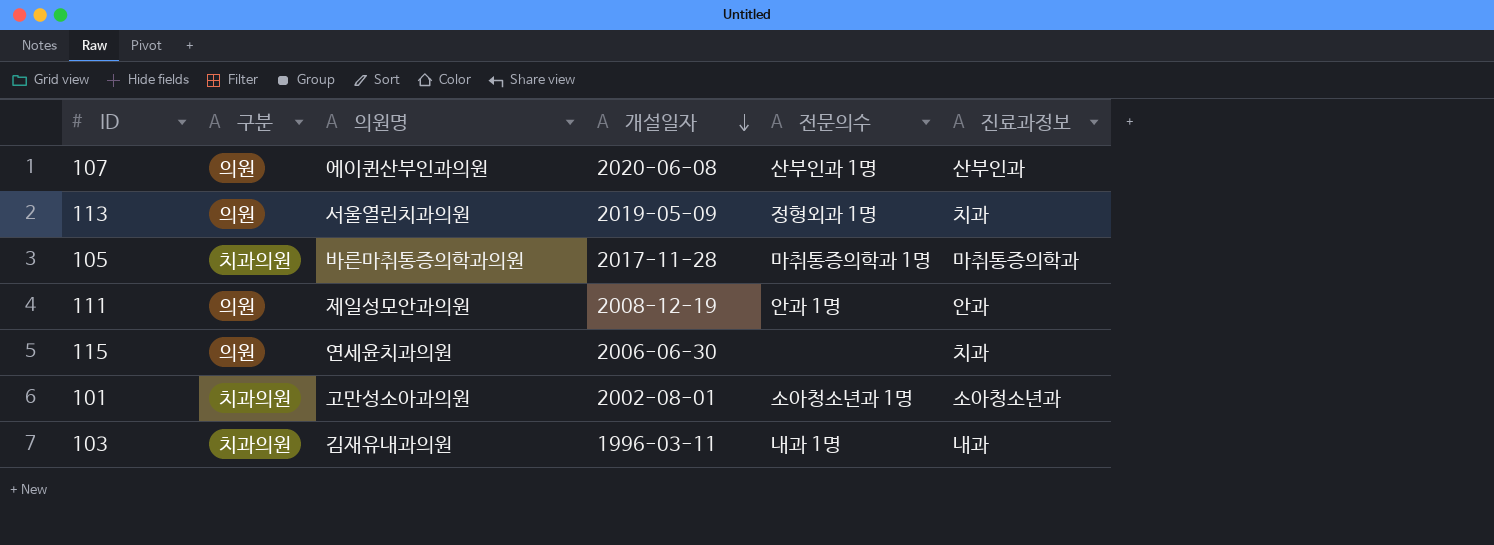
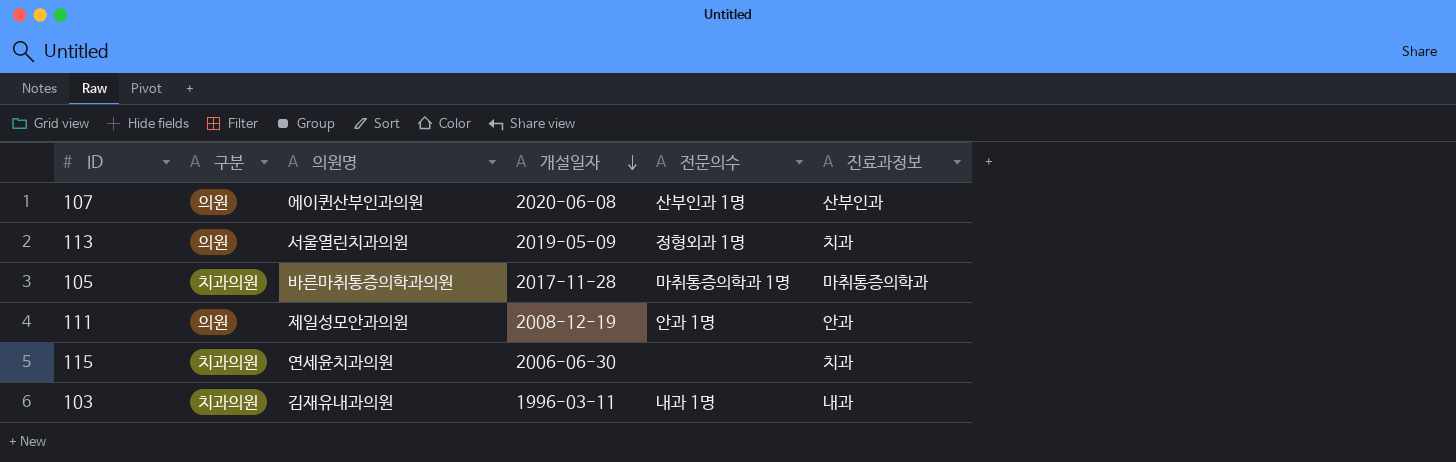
row 101: 치과의원 | 고만성소아과의원 | 2002-08-01 | 소아청소년과 1명 | 소아청소년과 -> none
115 | 구분: 의원 -> 치과의원

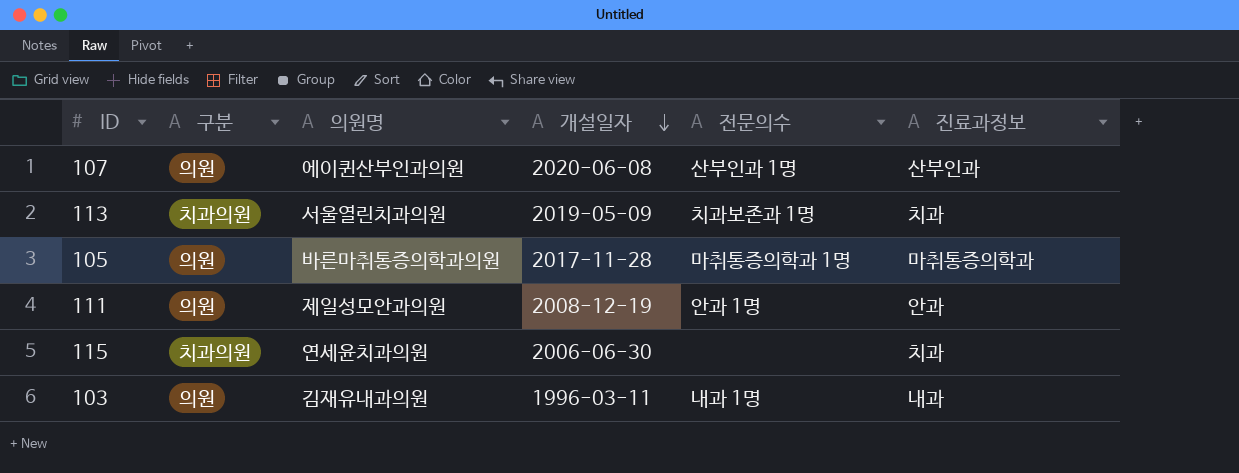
113 | 구분: 의원 -> 치과의원
113 | 전문의수: 정형외과 1명 -> 치과보존과 1명
105 | 구분: 치과의원 -> 의원
103 | 구분: 치과의원 -> 의원

